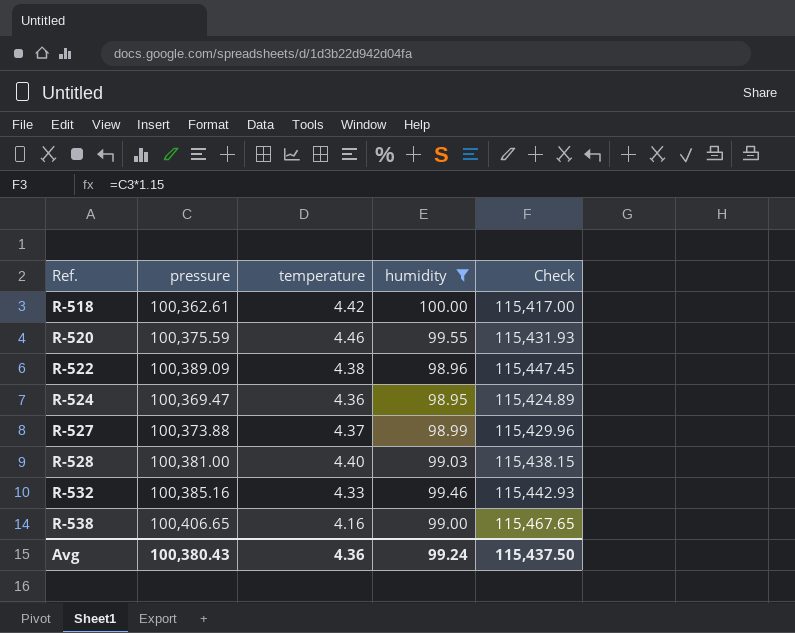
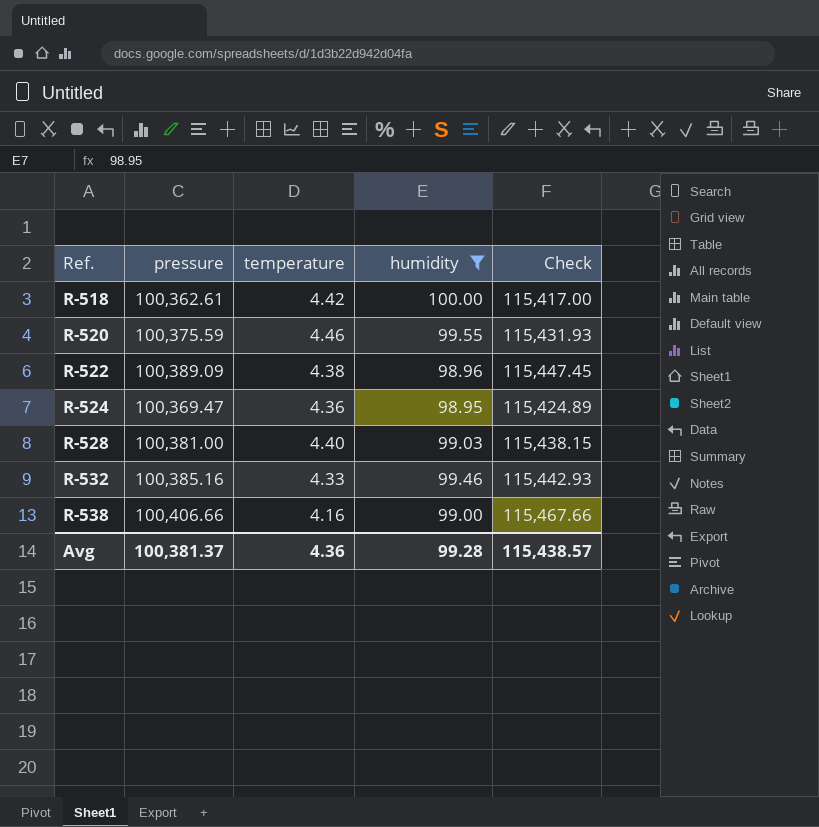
row R-527: 100,373.88 | 4.37 | 98.99 | 115,429.96 -> none
R-538 | pressure: 100,406.65 -> 100,406.66
R-538 | Check: 115,467.65 -> 115,467.66
Avg | pressure: 100,380.43 -> 100,381.37
Avg | humidity: 99.24 -> 99.28
Avg | Check: 115,437.50 -> 115,438.57

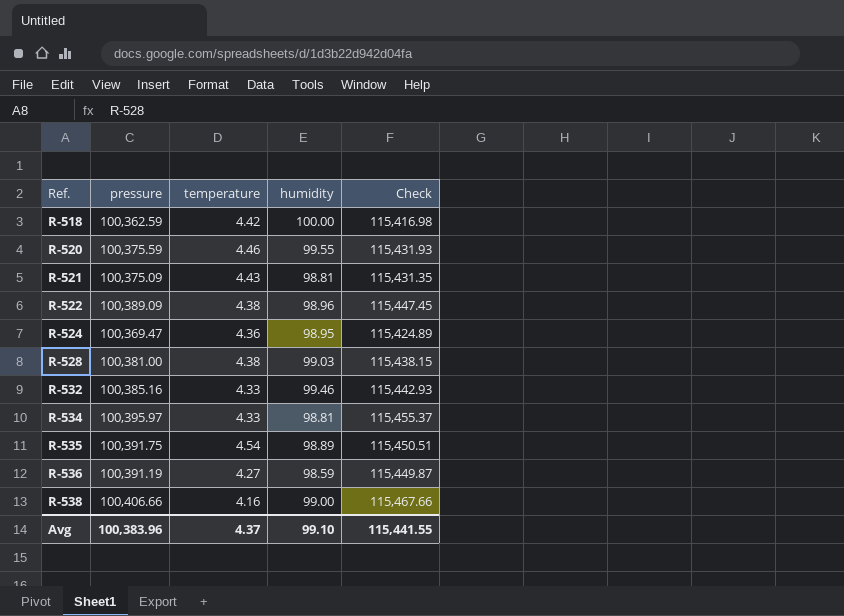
filter: humidity >= 98.95 -> none
R-518 | pressure: 100,362.61 -> 100,362.59
R-518 | Check: 115,417.00 -> 115,416.98
R-528 | temperature: 4.40 -> 4.38
Avg | pressure: 100,381.37 -> 100,383.96
Avg | temperature: 4.36 -> 4.37
Avg | humidity: 99.28 -> 99.10
Avg | Check: 115,438.57 -> 115,441.55

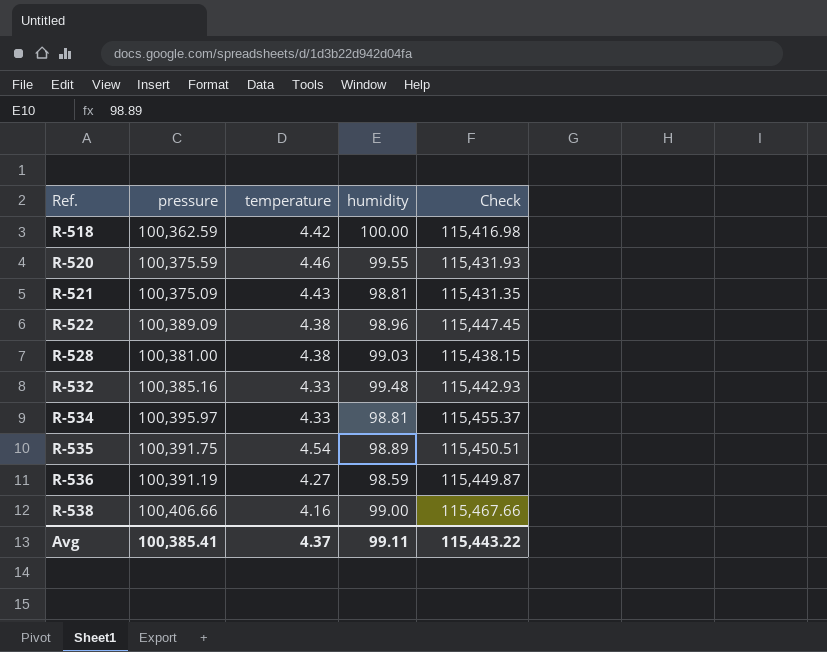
row R-524: 100,369.47 | 4.36 | 98.95 | 115,424.89 -> none
R-532 | humidity: 99.46 -> 99.48
Avg | pressure: 100,383.96 -> 100,385.41
Avg | humidity: 99.10 -> 99.11
Avg | Check: 115,441.55 -> 115,443.22

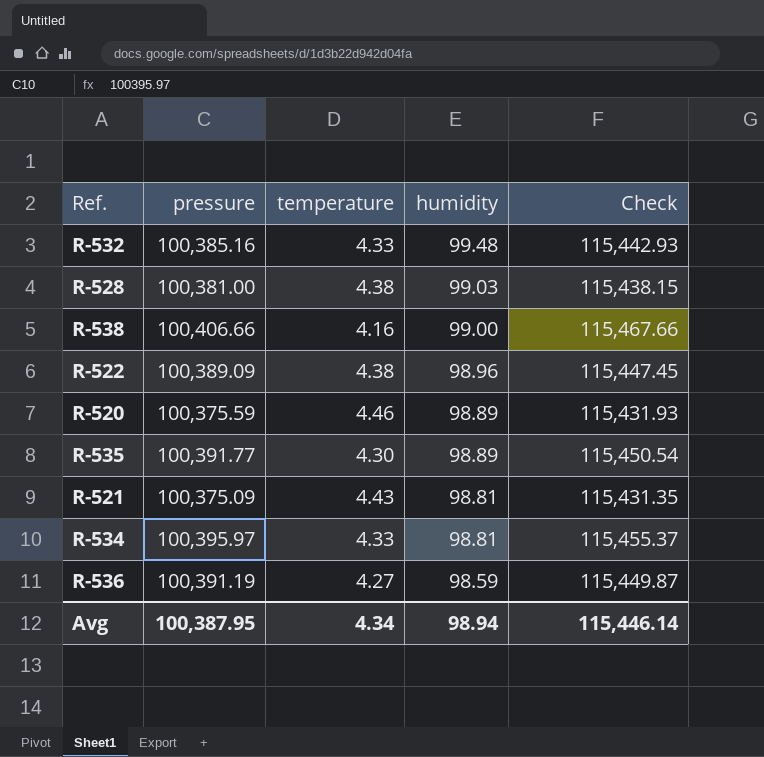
row order: Ref. ascending -> humidity descending
row R-518: 100,362.59 | 4.42 | 100.00 | 115,416.98 -> none
R-520 | humidity: 99.55 -> 98.89
R-535 | pressure: 100,391.75 -> 100,391.77
R-535 | temperature: 4.54 -> 4.30
R-535 | Check: 115,450.51 -> 115,450.54
Avg | pressure: 100,385.41 -> 100,387.95
Avg | temperature: 4.37 -> 4.34
Avg | humidity: 99.11 -> 98.94
Avg | Check: 115,443.22 -> 115,446.14

